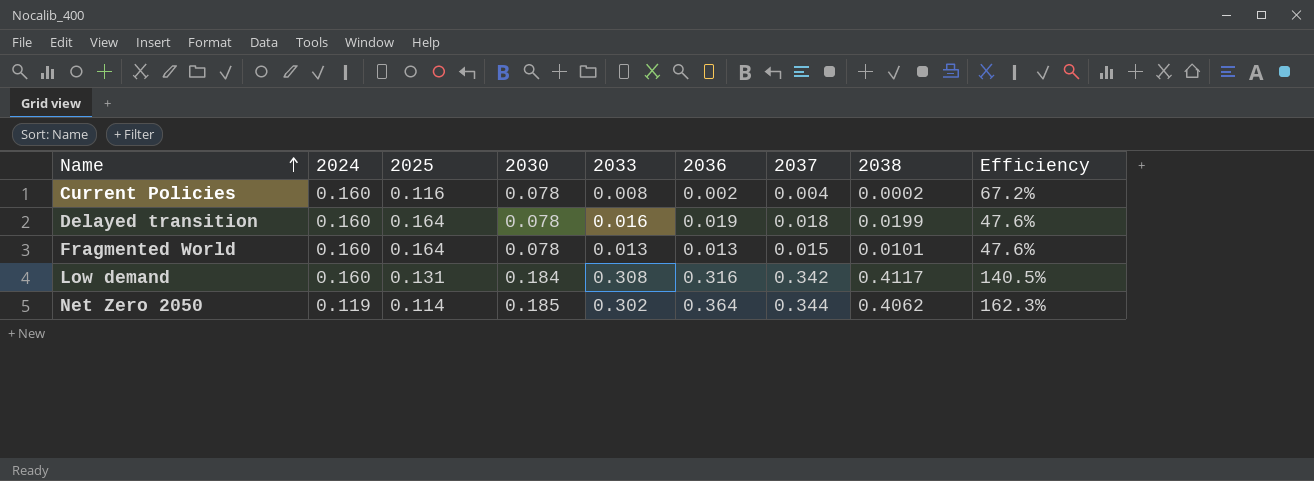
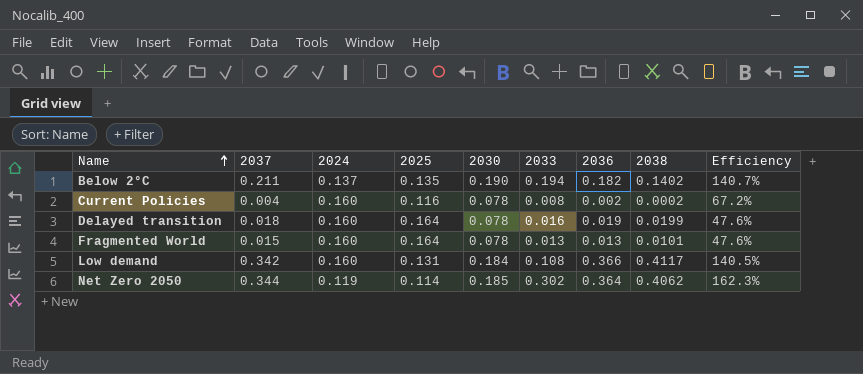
column 2037 | position: 7 -> 2
row Below 2°C: none -> 0.211 | 0.137 | 0.135 | 0.190 | 0.194 | 0.182 | 0.1402 | 140.7%
Low demand | 2033: 0.308 -> 0.108
Low demand | 2036: 0.316 -> 0.366

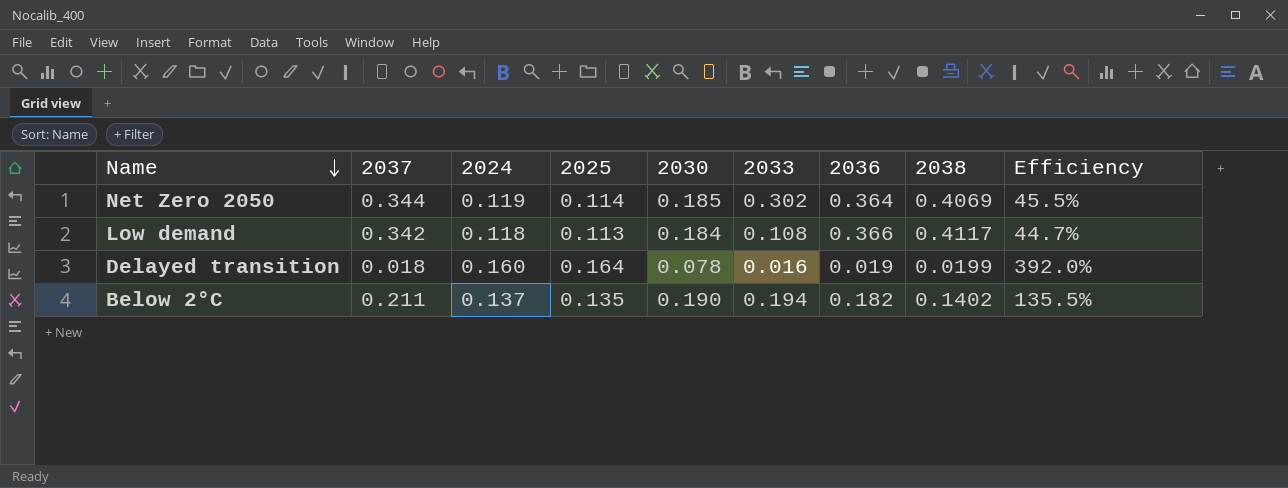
row order: Name ascending -> Name descending
column Efficiency | formula: [2030] / [2025] -> [2030] / [2038]
row Current Policies: 0.004 | 0.160 | 0.116 | 0.078 | 0.008 | 0.002 | 0.0002 | 67.2% -> none
row Fragmented World: 0.015 | 0.160 | 0.164 | 0.078 | 0.013 | 0.013 | 0.0101 | 47.6% -> none
Net Zero 2050 | 2038: 0.4062 -> 0.4069
Low demand | 2024: 0.160 -> 0.118
Low demand | 2025: 0.131 -> 0.113

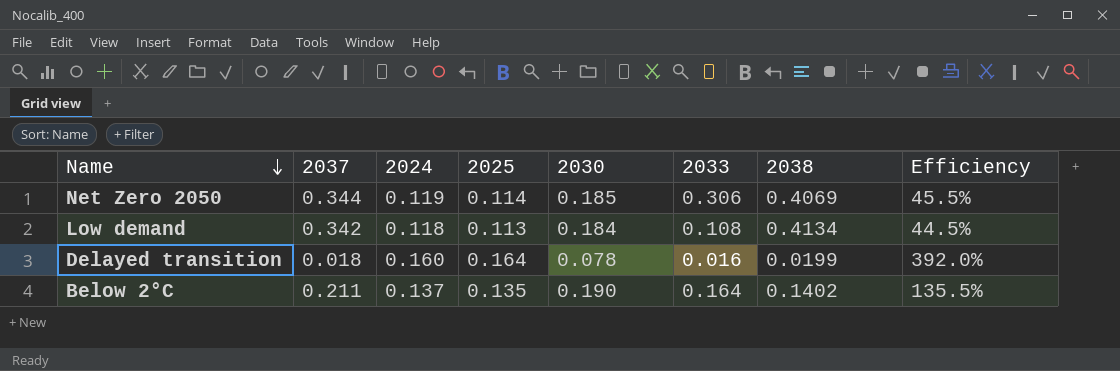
column 2036 | position: 7 -> none
Net Zero 2050 | 2033: 0.302 -> 0.306
Low demand | 2038: 0.4117 -> 0.4134
Low demand | Efficiency: 44.7% -> 44.5%
Below 2°C | 2033: 0.194 -> 0.164

